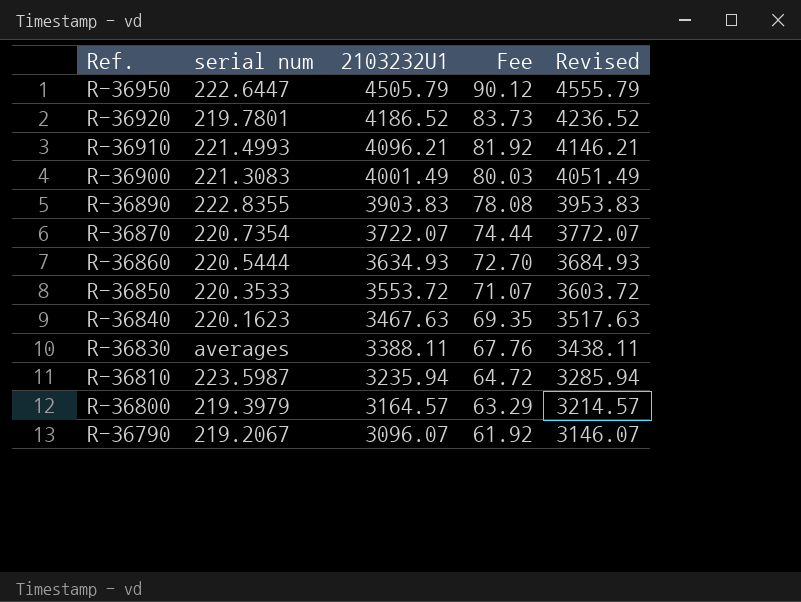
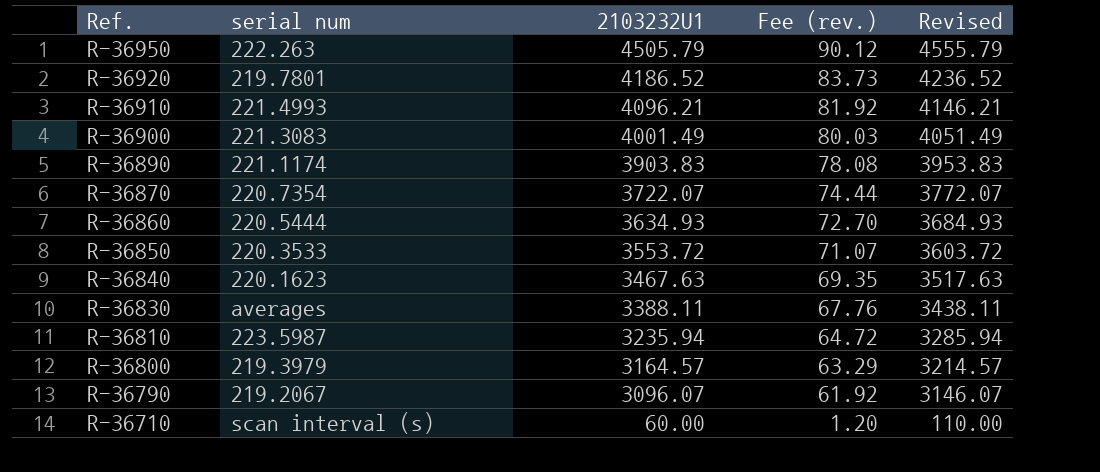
column name: Fee -> Fee (rev.)
R-36950 | serial num: 222.6447 -> 222.263
R-36890 | serial num: 222.8355 -> 221.1174
row R-36710: none -> scan interval (s) | 60.00 | 1.20 | 110.00

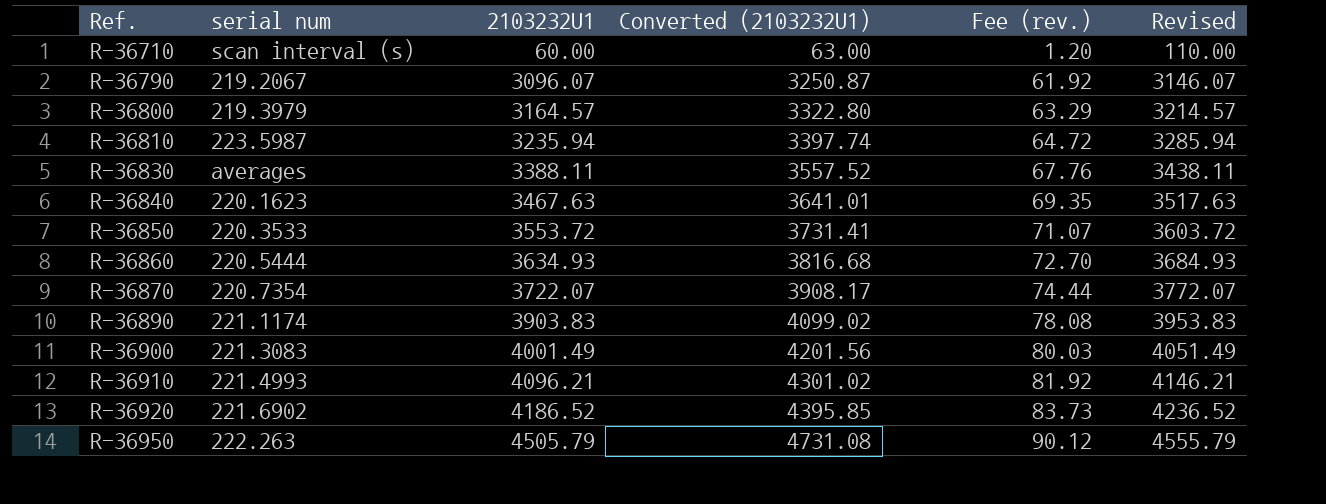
row order: Ref. descending -> Ref. ascending
column Converted (2103232U1) | formula: none -> [2103232U1] * 1.05
R-36920 | serial num: 219.7801 -> 221.6902

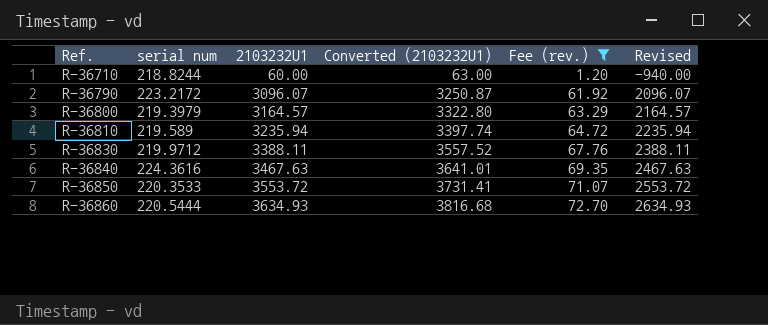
filter: none -> Fee (rev.) <= 72.70
column Revised | formula: [2103232U1] + 50 -> [2103232U1] - 1000
R-36710 | serial num: scan interval (s) -> 218.8244
R-36790 | serial num: 219.2067 -> 223.2172
R-36810 | serial num: 223.5987 -> 219.589
R-36830 | serial num: averages -> 219.9712
R-36840 | serial num: 220.1623 -> 224.3616

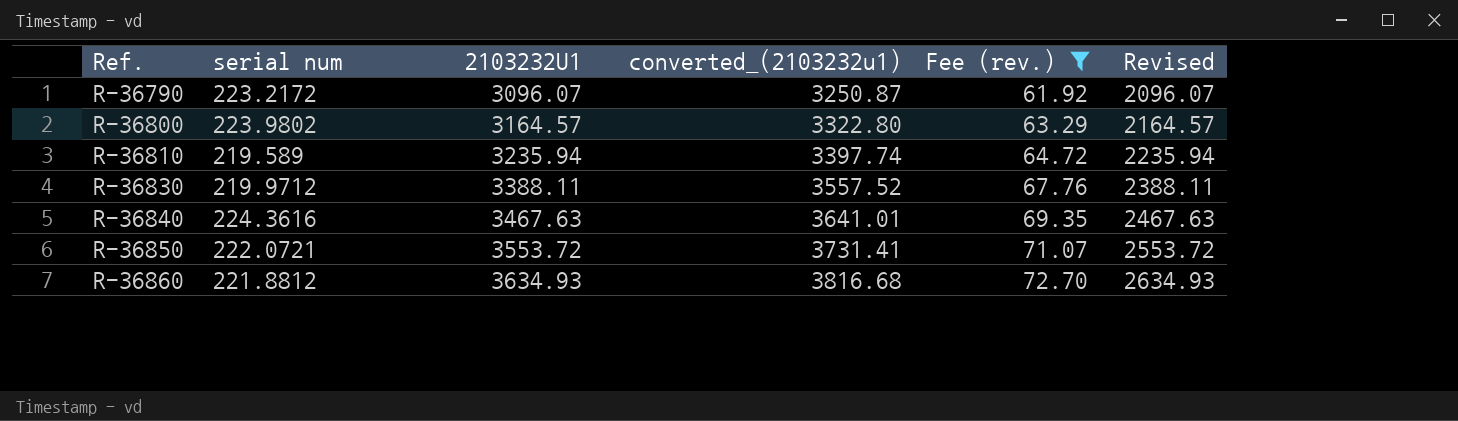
column name: Converted (2103232U1) -> converted_(2103232u1)
row R-36710: 218.8244 | 60.00 | 63.00 | 1.20 | -940.00 -> none
R-36800 | serial num: 219.3979 -> 223.9802
R-36850 | serial num: 220.3533 -> 222.0721
R-36860 | serial num: 220.5444 -> 221.8812

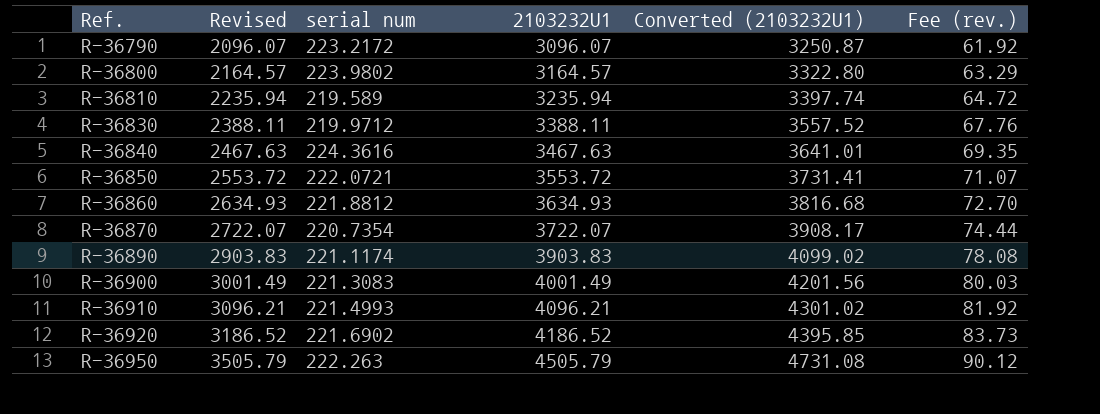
filter: Fee (rev.) <= 72.70 -> none
column Revised | position: 6 -> 2
column name: converted_(2103232u1) -> Converted (2103232U1)

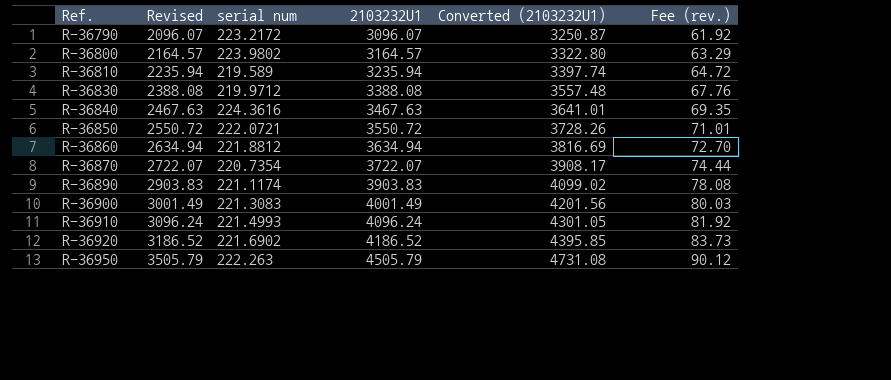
R-36830 | Revised: 2388.11 -> 2388.08
R-36830 | 2103232U1: 3388.11 -> 3388.08
R-36830 | Converted (2103232U1): 3557.52 -> 3557.48
R-36850 | Revised: 2553.72 -> 2550.72
R-36850 | 2103232U1: 3553.72 -> 3550.72
R-36850 | Converted (2103232U1): 3731.41 -> 3728.26
R-36850 | Fee (rev.): 71.07 -> 71.01
R-36860 | Revised: 2634.93 -> 2634.94
R-36860 | 2103232U1: 3634.93 -> 3634.94
R-36860 | Converted (2103232U1): 3816.68 -> 3816.69
R-36910 | Revised: 3096.21 -> 3096.24
R-36910 | 2103232U1: 4096.21 -> 4096.24
R-36910 | Converted (2103232U1): 4301.02 -> 4301.05

